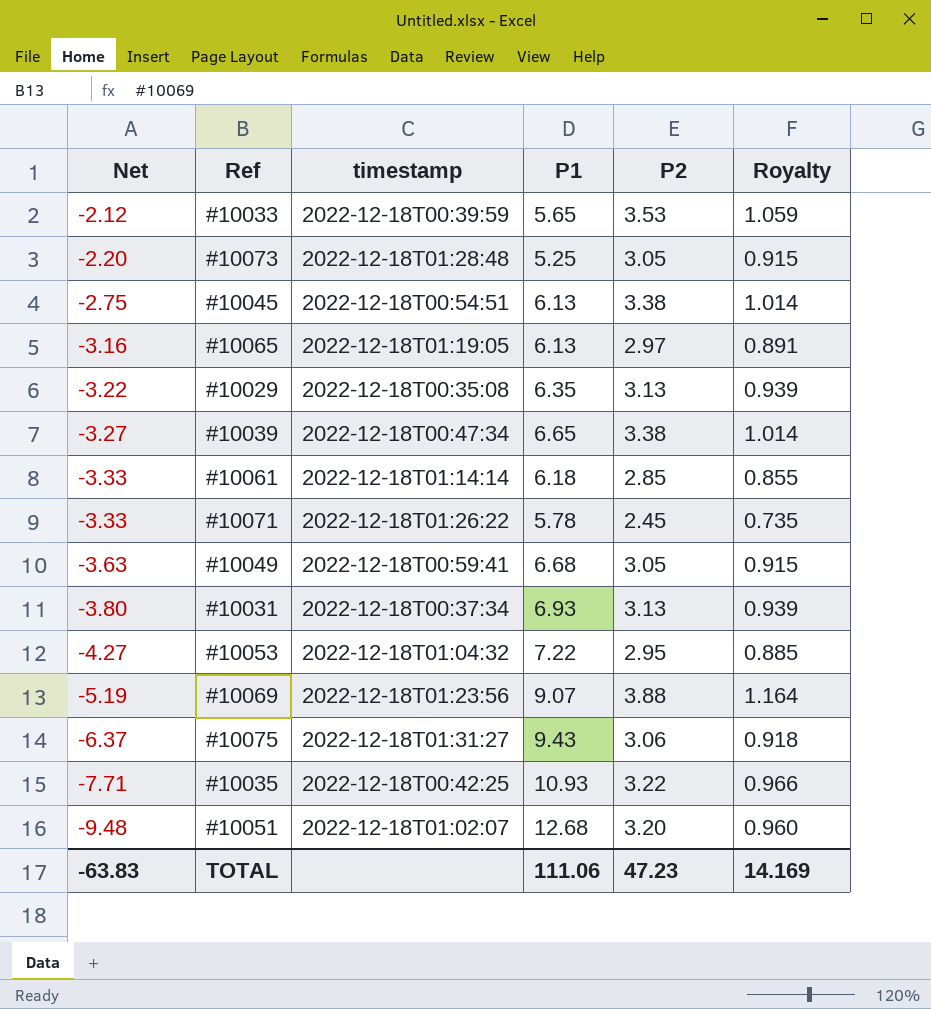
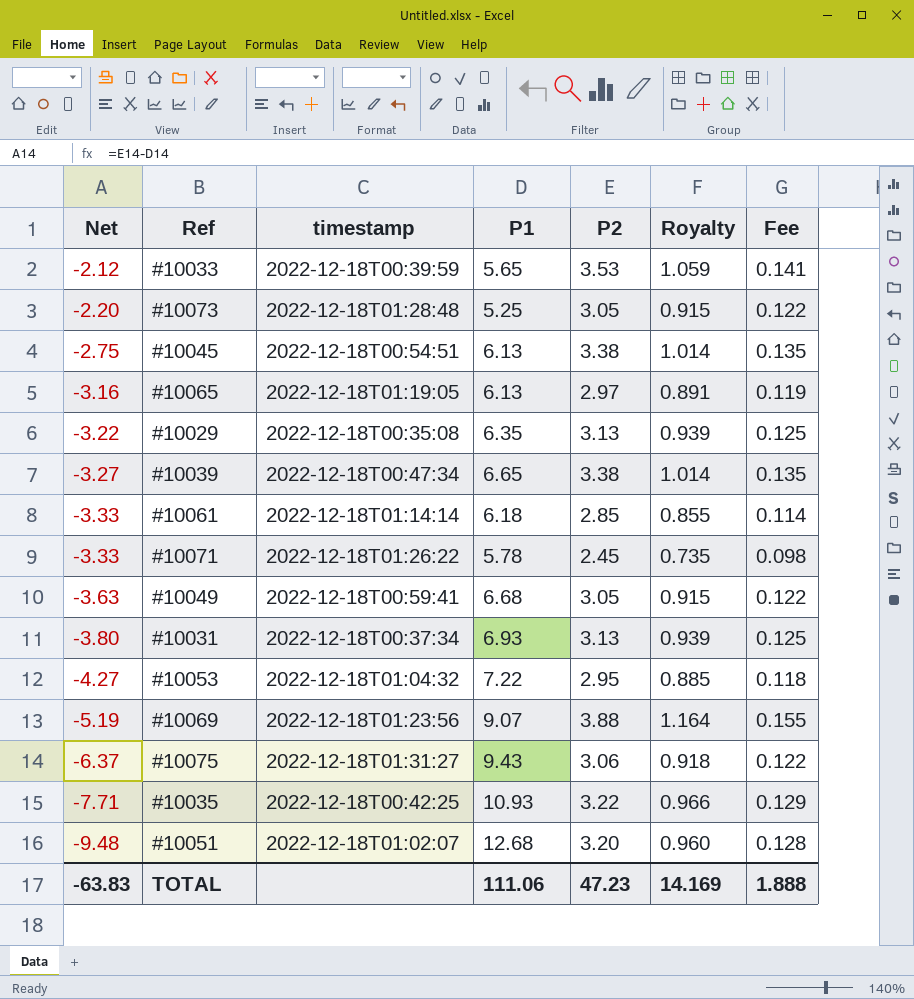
column Fee | formula: none -> [P2] * 0.04

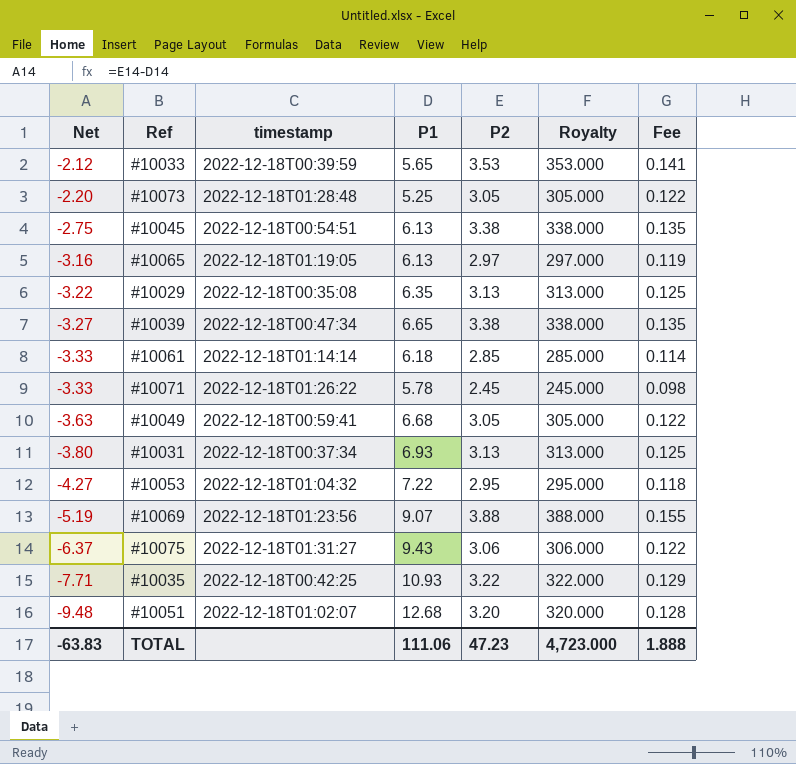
column Royalty | formula: [P2] * 0.3 -> [P2] * 100
TOTAL | Royalty: 14.169 -> 4,723.000

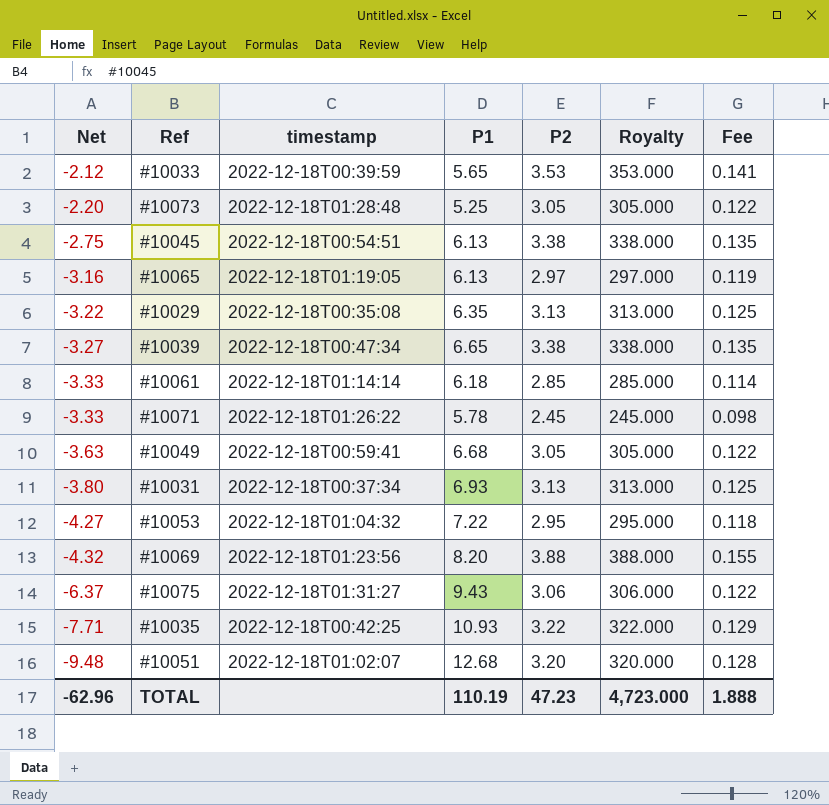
#10069 | Net: -5.19 -> -4.32
#10069 | P1: 9.07 -> 8.20
TOTAL | Net: -63.83 -> -62.96
TOTAL | P1: 111.06 -> 110.19

